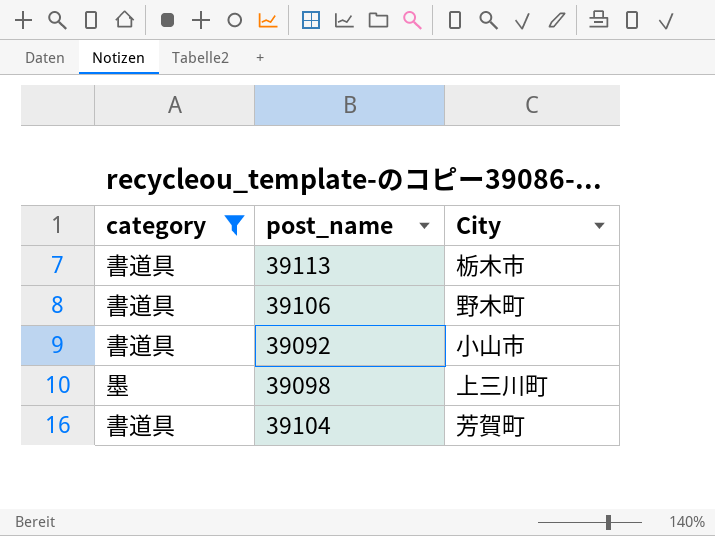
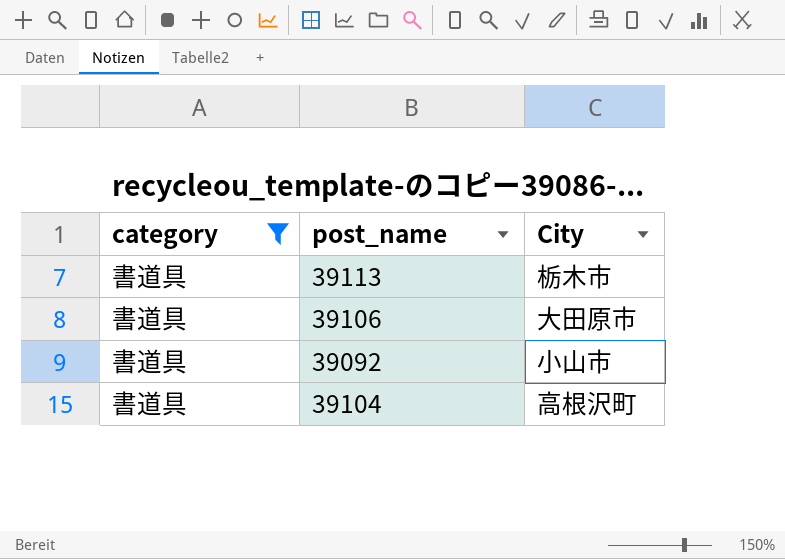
row 39098: 墨 | 上三川町 -> none
39106 | City: 野木町 -> 大田原市
39104 | City: 芳賀町 -> 高根沢町

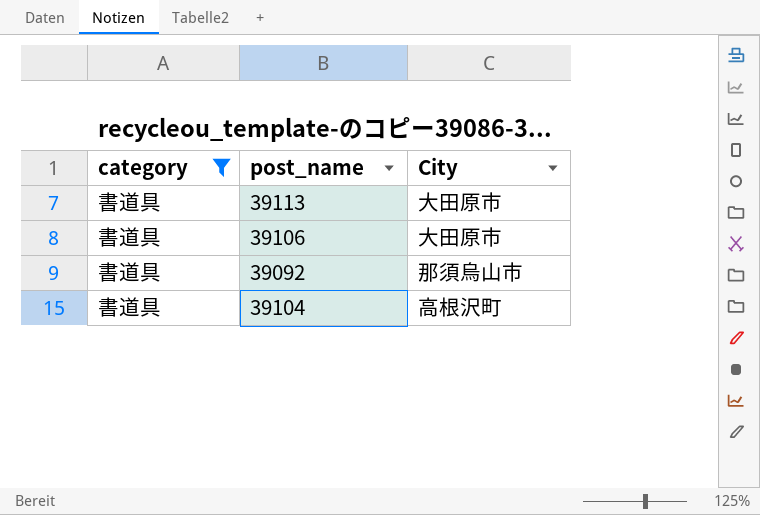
39113 | City: 栃木市 -> 大田原市
39092 | City: 小山市 -> 那須烏山市

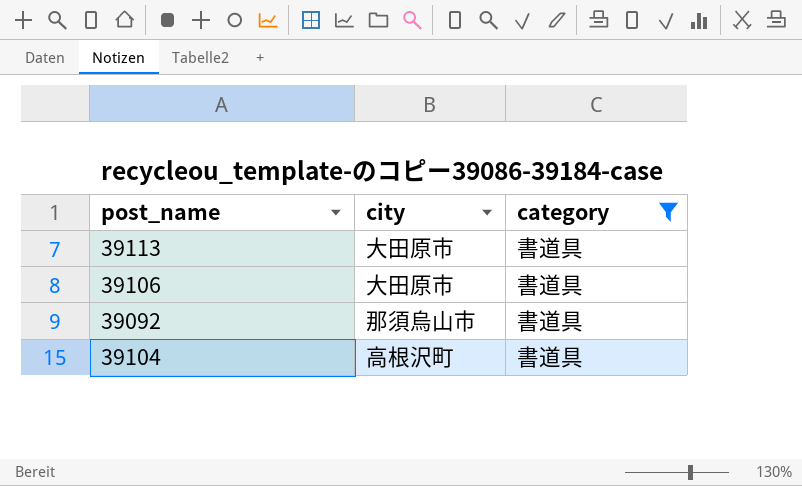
column name: City -> city
column category | position: 1 -> 3

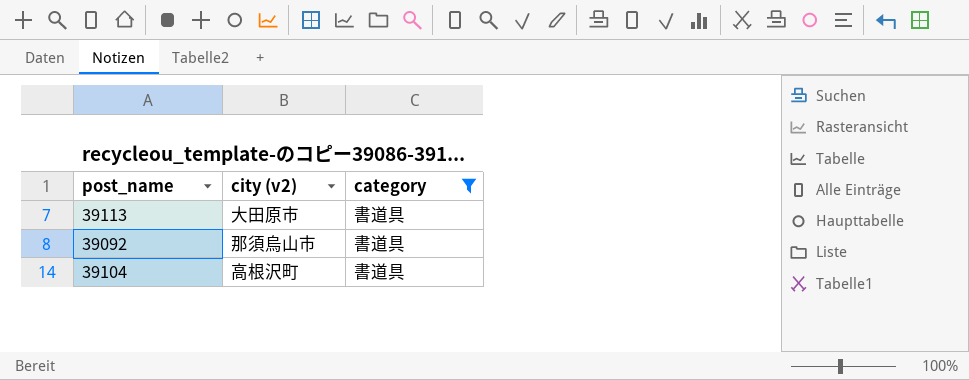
column name: city -> city (v2)
row 39106: 大田原市 | 書道具 -> none

